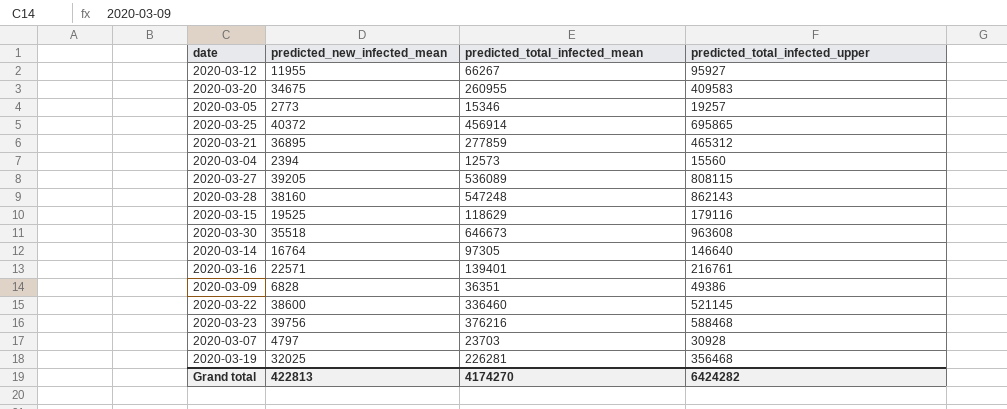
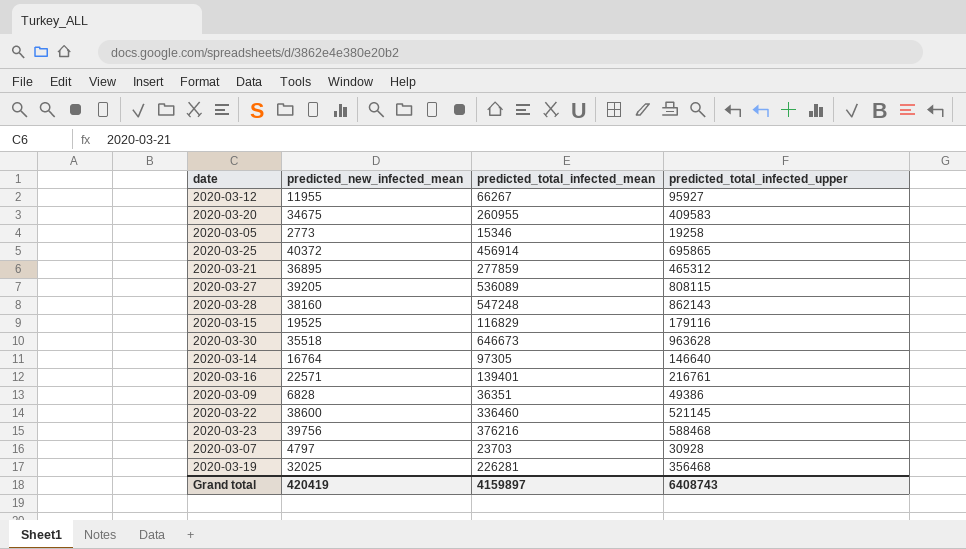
row 2020-03-04: 2394 | 12573 | 15560 -> none
2020-03-05 | predicted_total_infected_upper: 19257 -> 19258
2020-03-15 | predicted_total_infected_mean: 118629 -> 116829
2020-03-30 | predicted_total_infected_upper: 963608 -> 963628
Grand total | predicted_new_infected_mean: 422813 -> 420419
Grand total | predicted_total_infected_mean: 4174270 -> 4159897
Grand total | predicted_total_infected_upper: 6424282 -> 6408743

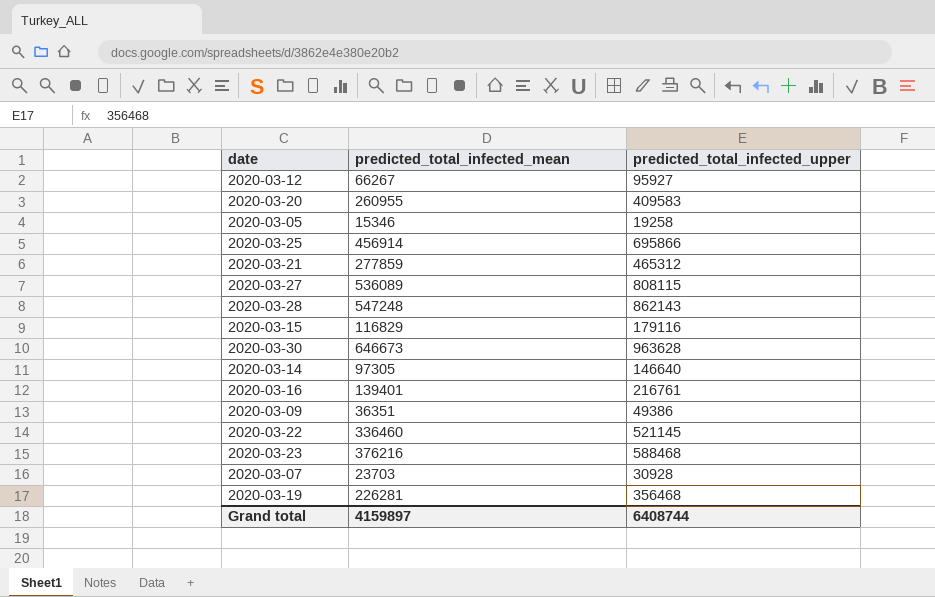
column predicted_new_infected_mean | position: 2 -> none
2020-03-25 | predicted_total_infected_upper: 695865 -> 695866
Grand total | predicted_total_infected_upper: 6408743 -> 6408744

